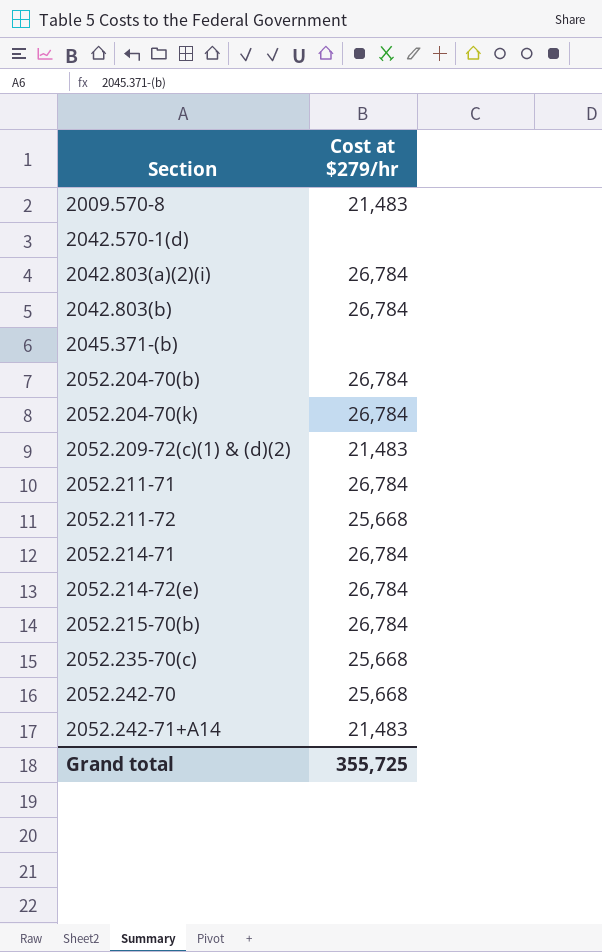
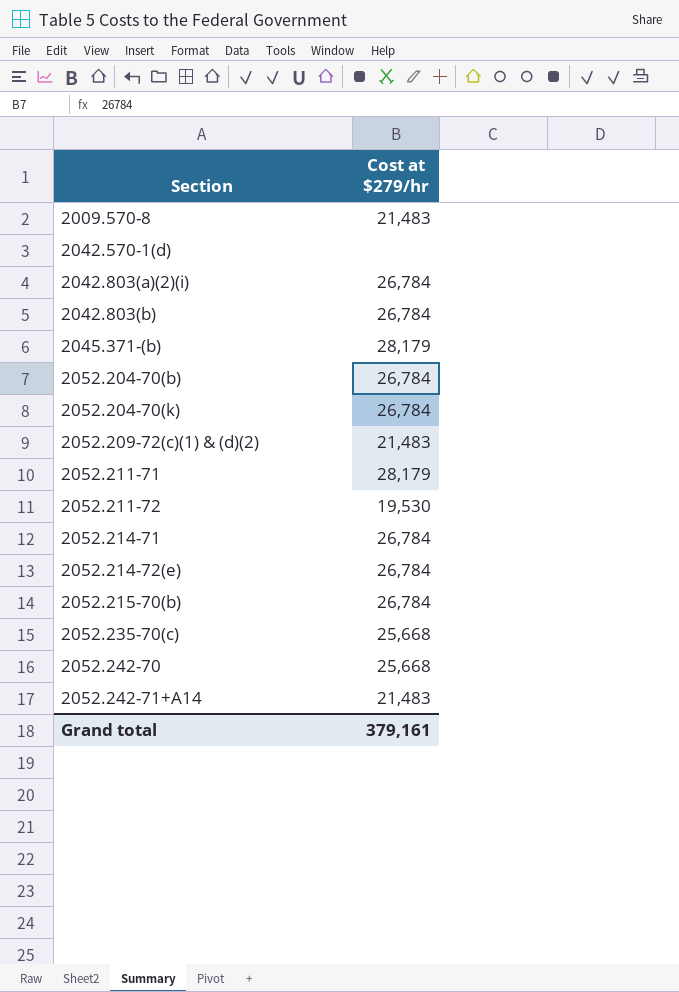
2045.371-(b) | Cost at $279/hr: none -> 28,179
2052.211-71 | Cost at $279/hr: 26,784 -> 28,179
2052.211-72 | Cost at $279/hr: 25,668 -> 19,530
Grand total | Cost at $279/hr: 355,725 -> 379,161

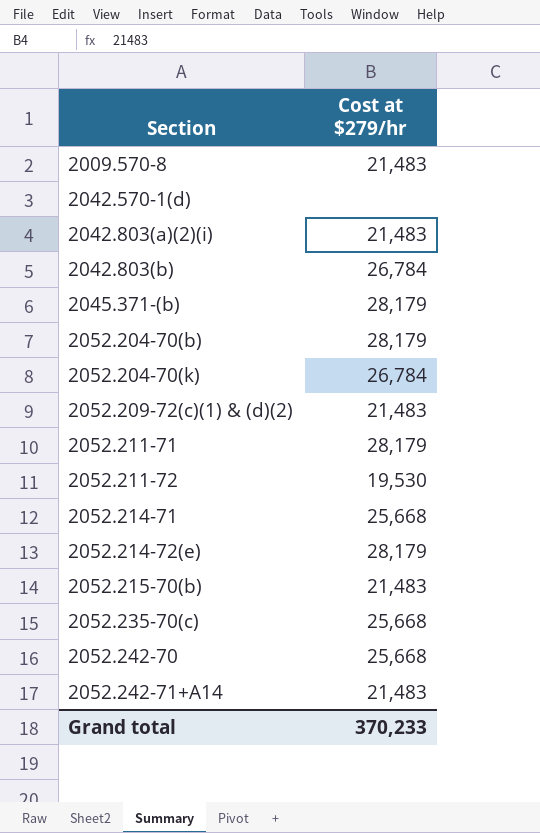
2042.803(a)(2)(i) | Cost at $279/hr: 26,784 -> 21,483
2052.204-70(b) | Cost at $279/hr: 26,784 -> 28,179
2052.214-71 | Cost at $279/hr: 26,784 -> 25,668
2052.214-72(e) | Cost at $279/hr: 26,784 -> 28,179
2052.215-70(b) | Cost at $279/hr: 26,784 -> 21,483
Grand total | Cost at $279/hr: 379,161 -> 370,233

